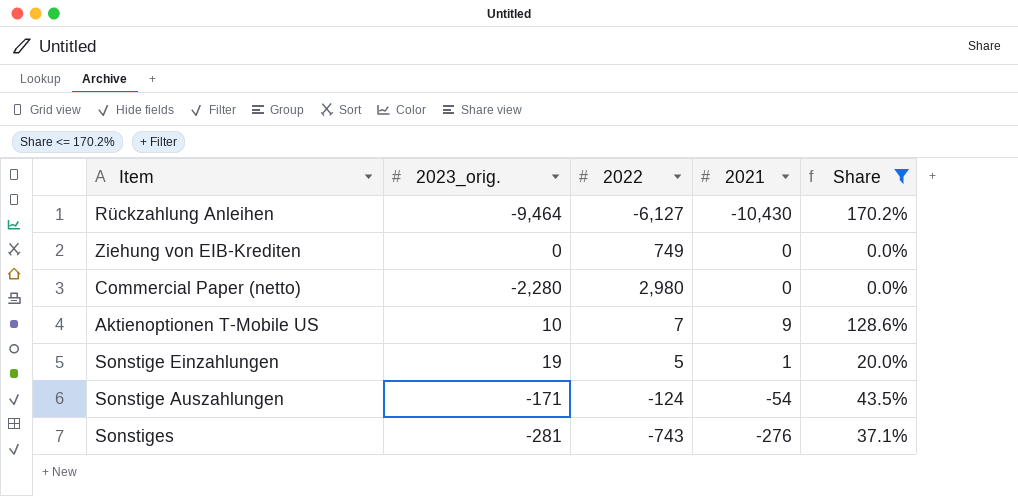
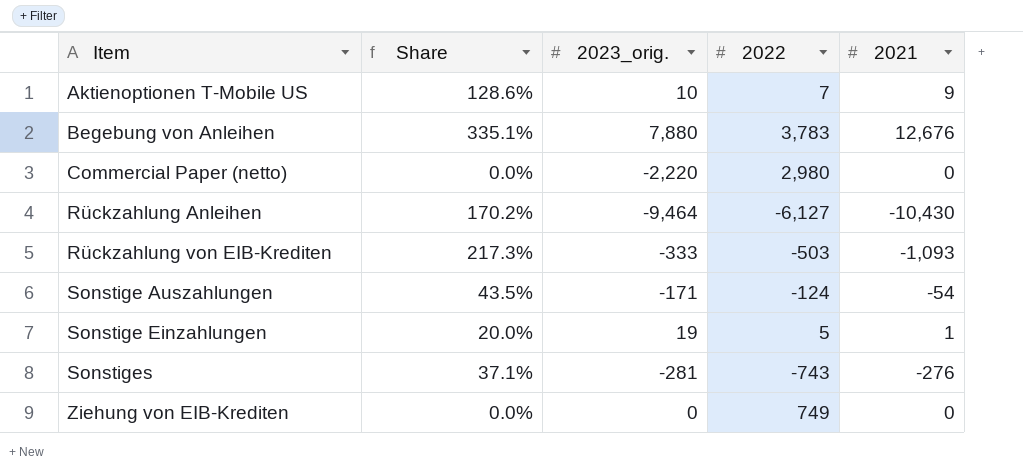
filter: Share <= 170.2% -> none
row order: none -> Item ascending
column Share | position: 5 -> 2
Commercial Paper (netto) | 2023_orig.: -2,280 -> -2,220

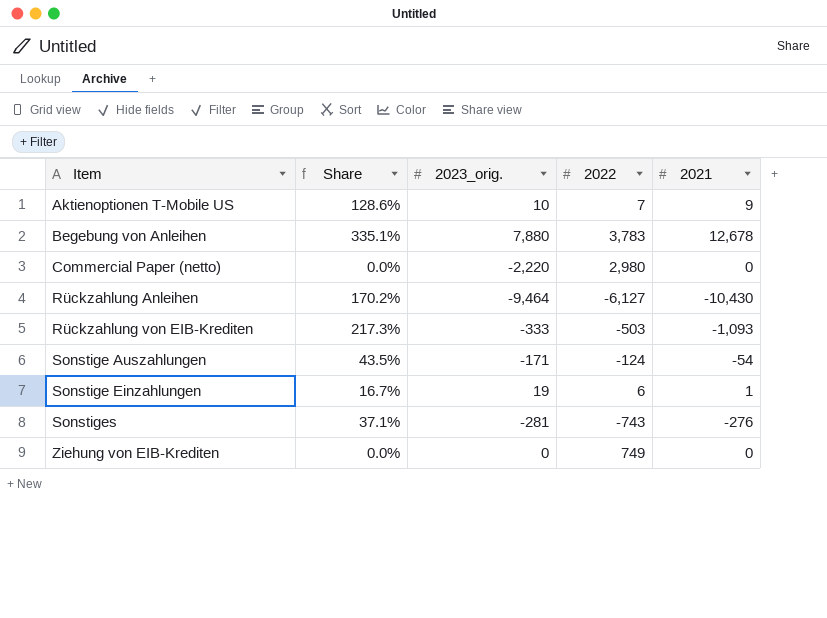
Begebung von Anleihen | 2021: 12,676 -> 12,678
Sonstige Einzahlungen | Share: 20.0% -> 16.7%
Sonstige Einzahlungen | 2022: 5 -> 6

